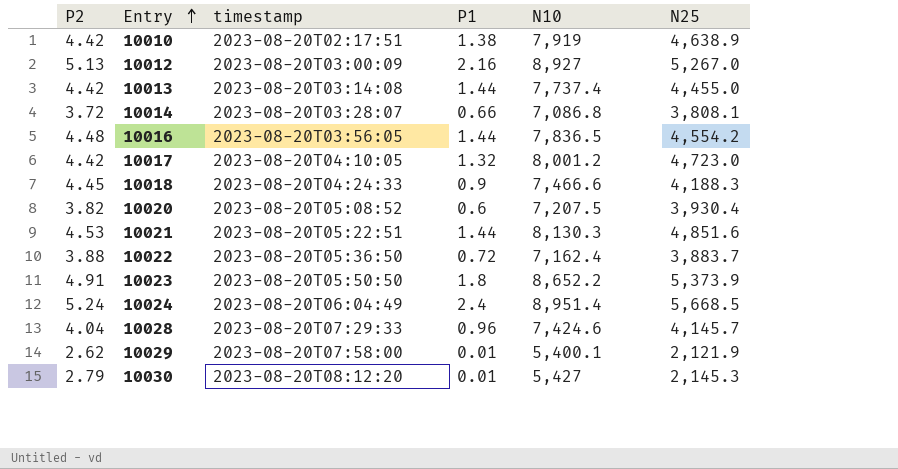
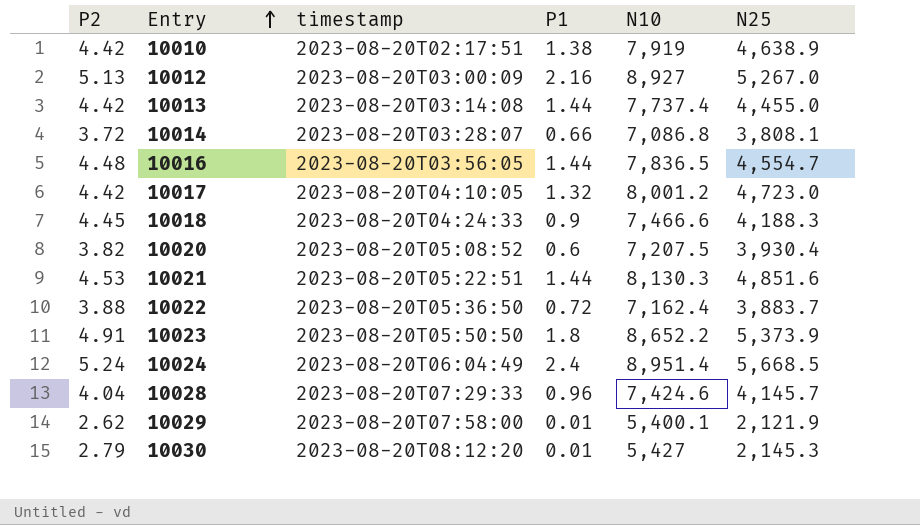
10016 | N25: 4,554.2 -> 4,554.7

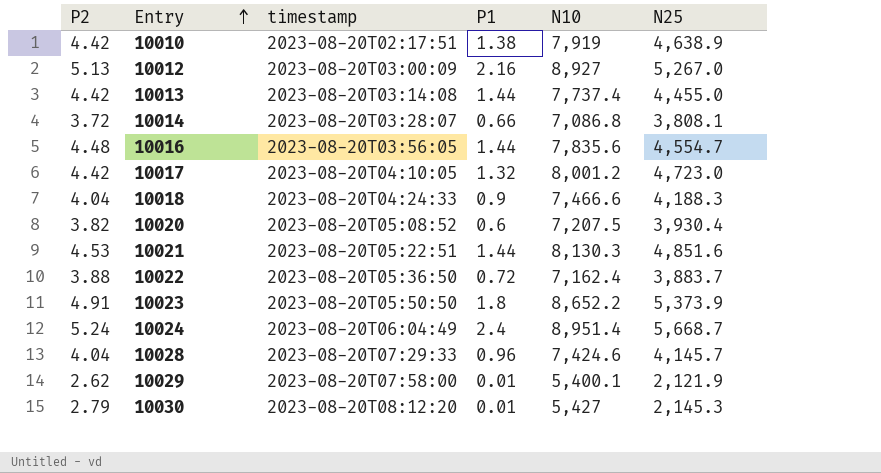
10016 | N10: 7,836.5 -> 7,835.6
10018 | P2: 4.45 -> 4.04
10024 | N25: 5,668.5 -> 5,668.7

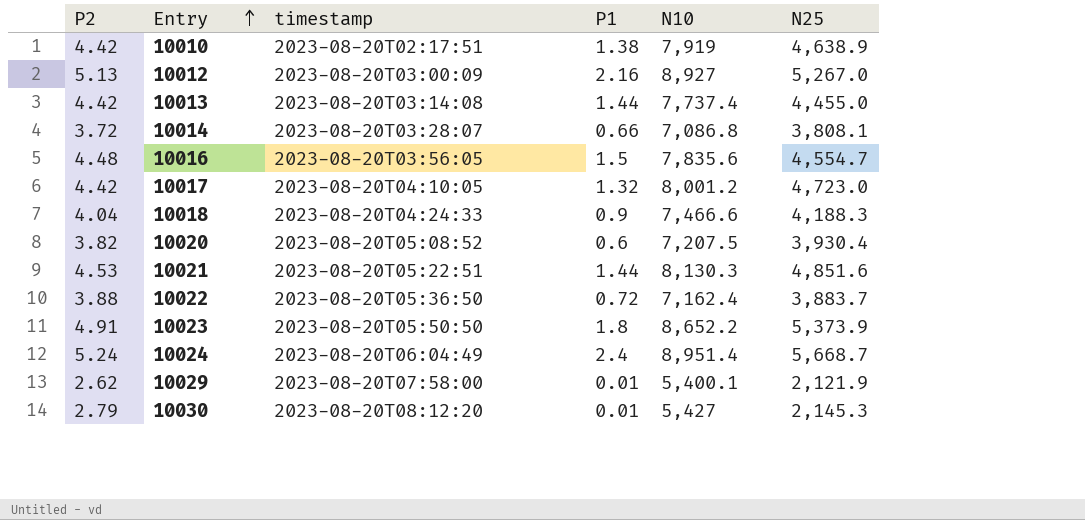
row 10028: 4.04 | 2023-08-20T07:29:33 | 0.96 | 7,424.6 | 4,145.7 -> none
10016 | P1: 1.44 -> 1.5

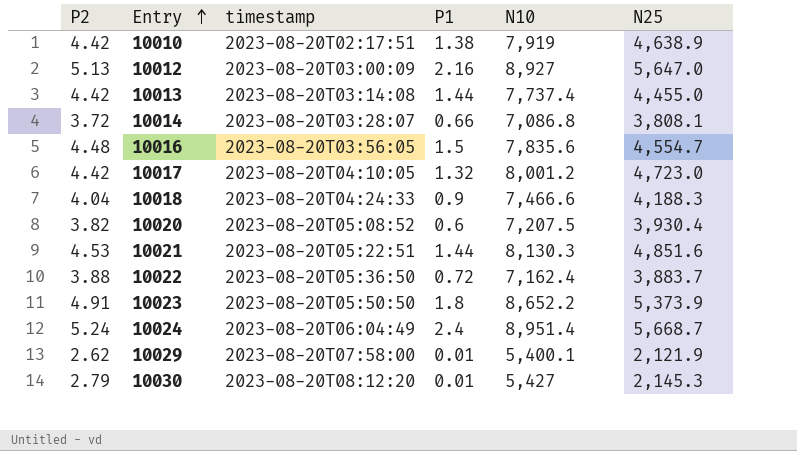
10012 | N25: 5,267.0 -> 5,647.0

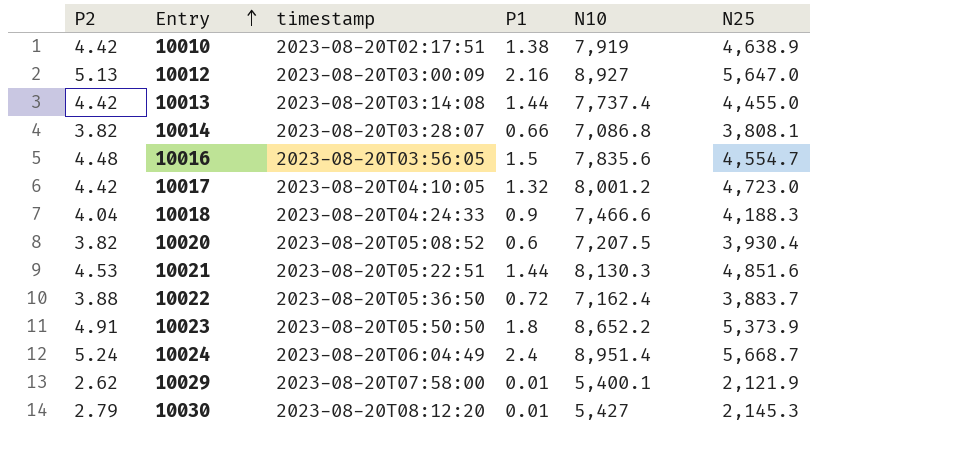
10014 | P2: 3.72 -> 3.82

